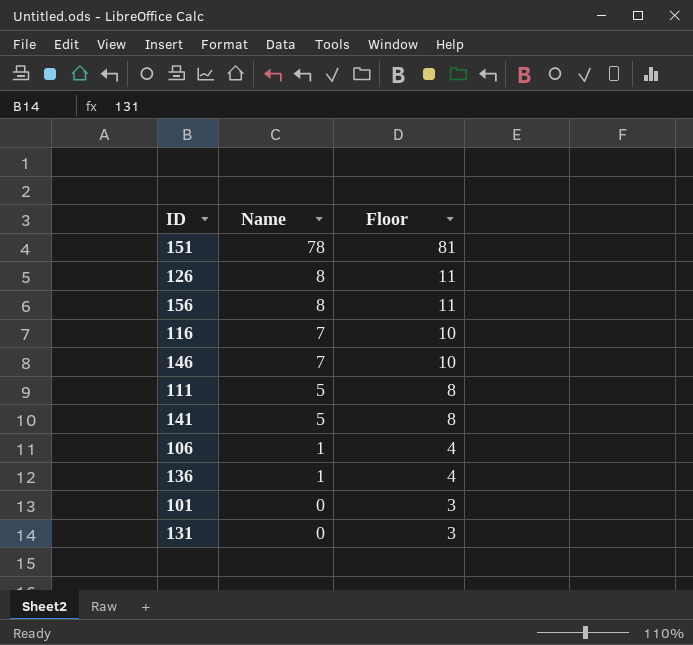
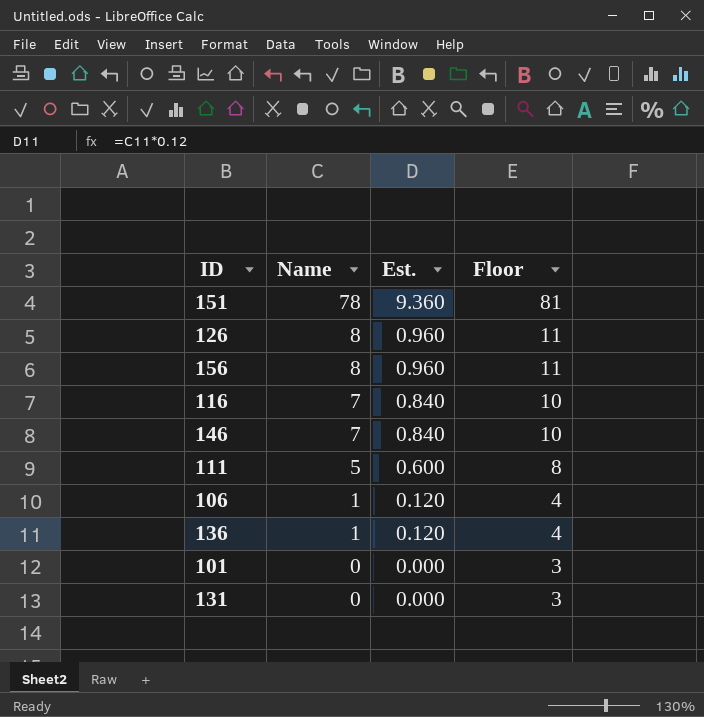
column Est. | formula: none -> [Name] * 0.12
row 141: 5 | 8 -> none

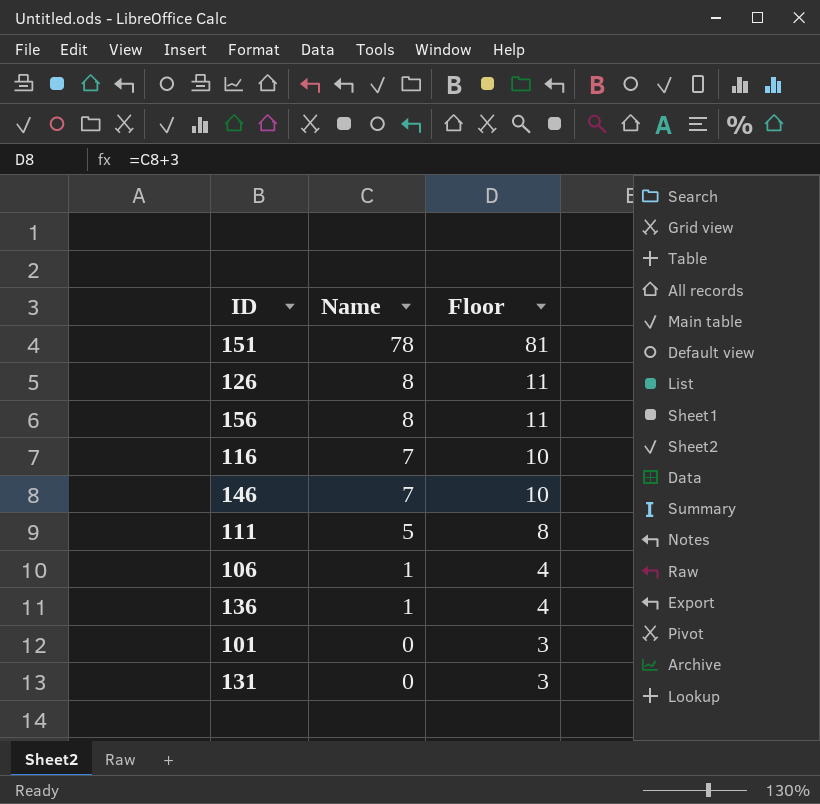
column Est. | formula: [Name] * 0.12 -> none

